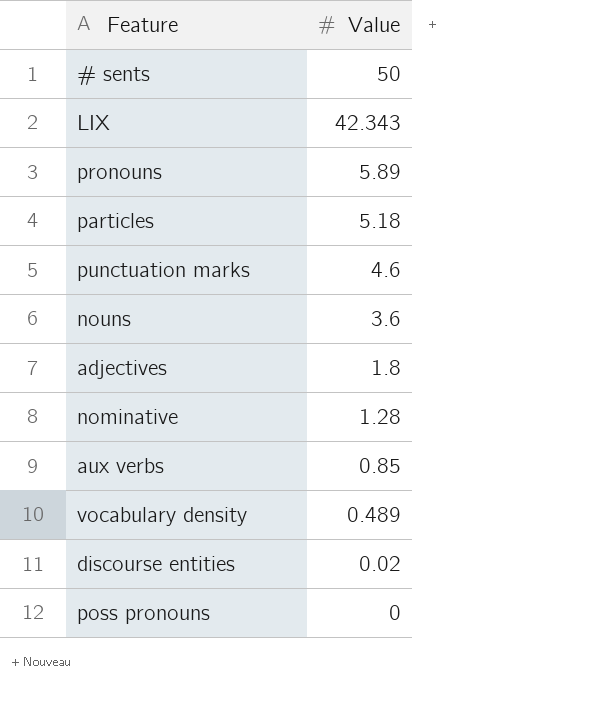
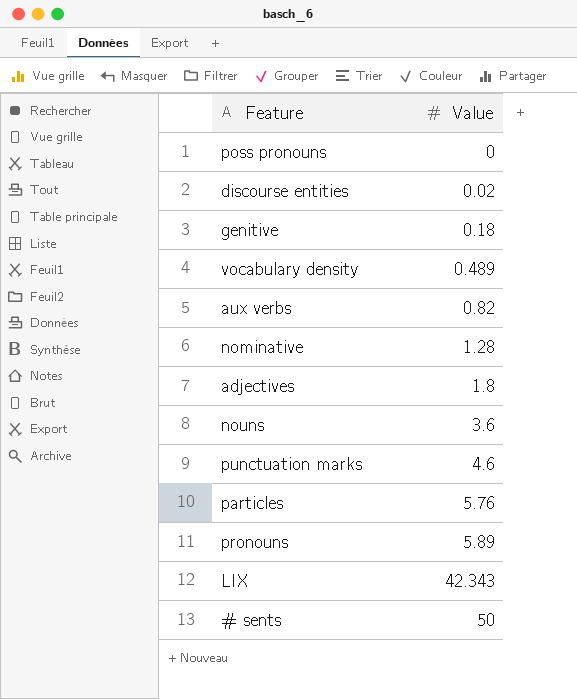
row order: Value descending -> Value ascending
row genitive: none -> 0.18
aux verbs | Value: 0.85 -> 0.82
particles | Value: 5.18 -> 5.76

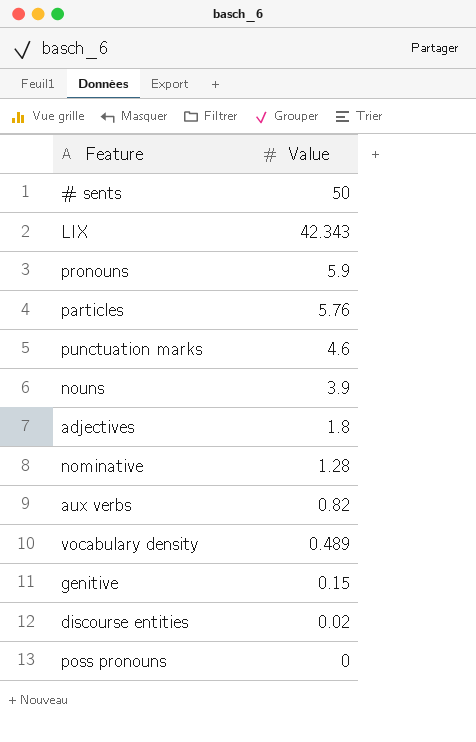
row order: Value ascending -> Value descending
pronouns | Value: 5.89 -> 5.9
nouns | Value: 3.6 -> 3.9
genitive | Value: 0.18 -> 0.15

